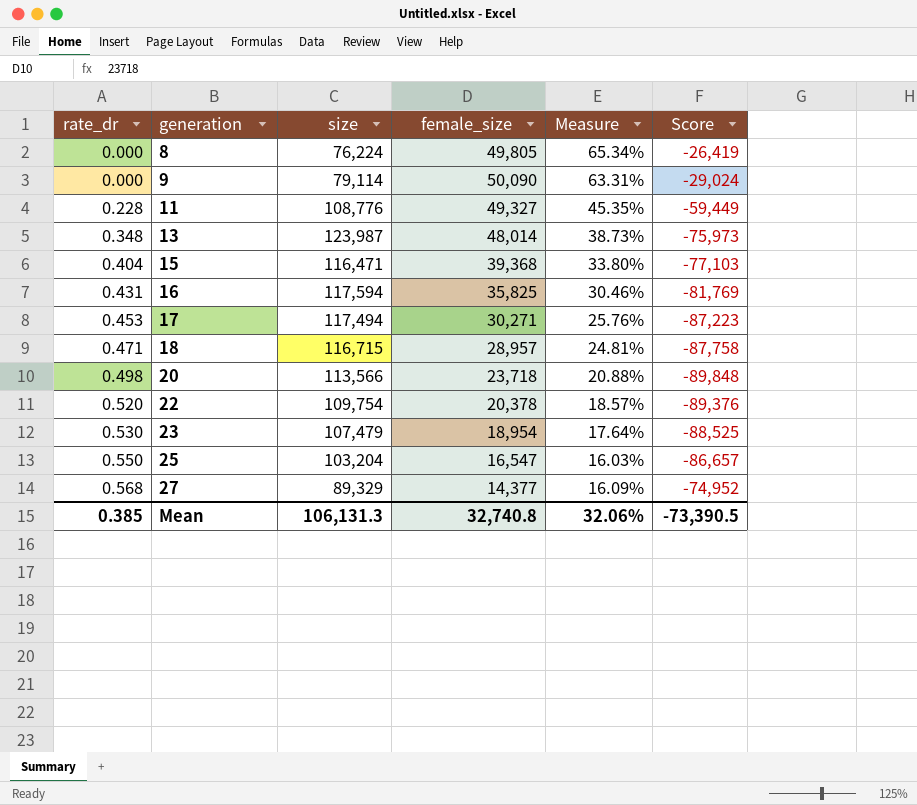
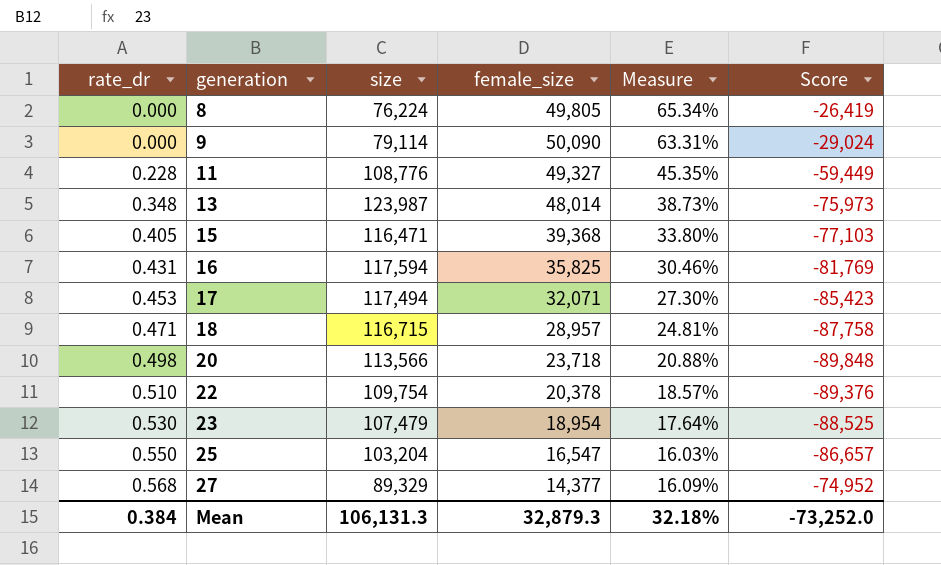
15 | rate_dr: 0.404 -> 0.405
17 | female_size: 30,271 -> 32,071
17 | Measure: 25.76% -> 27.30%
17 | Score: -87,223 -> -85,423
22 | rate_dr: 0.520 -> 0.510
Mean | rate_dr: 0.385 -> 0.384
Mean | female_size: 32,740.8 -> 32,879.3
Mean | Measure: 32.06% -> 32.18%
Mean | Score: -73,390.5 -> -73,252.0

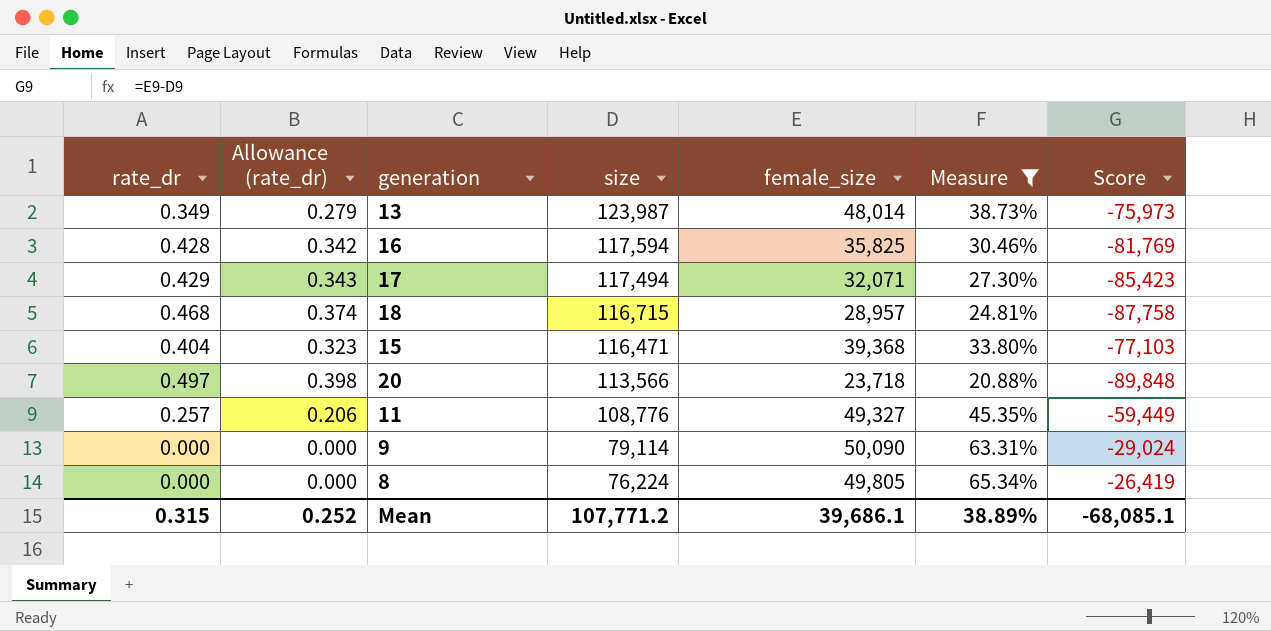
filter: none -> Measure >= 20.88%
row order: rate_dr ascending -> size descending
column Allowance (rate_dr) | formula: none -> [rate_dr] * 0.8
13 | rate_dr: 0.348 -> 0.349
16 | rate_dr: 0.431 -> 0.428
17 | rate_dr: 0.453 -> 0.429
18 | rate_dr: 0.471 -> 0.468
15 | rate_dr: 0.405 -> 0.404
20 | rate_dr: 0.498 -> 0.497
11 | rate_dr: 0.228 -> 0.257
Mean | rate_dr: 0.384 -> 0.315
Mean | size: 106,131.3 -> 107,771.2
Mean | female_size: 32,879.3 -> 39,686.1
Mean | Measure: 32.18% -> 38.89%
Mean | Score: -73,252.0 -> -68,085.1

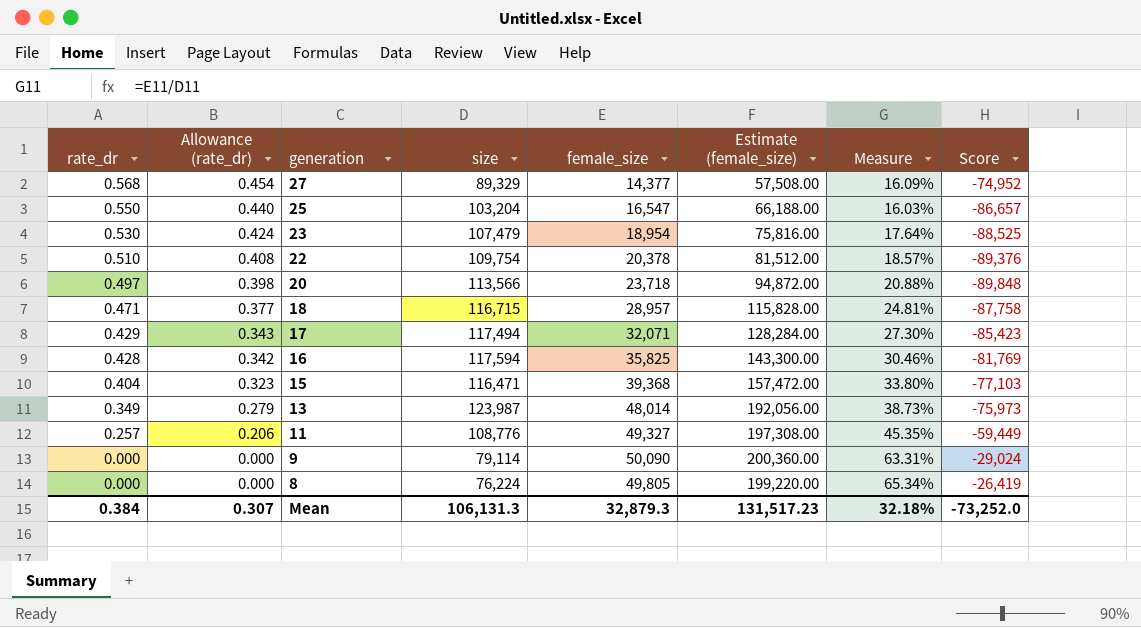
filter: Measure >= 20.88% -> none
row order: size descending -> rate_dr descending
column Estimate (female_size) | formula: none -> [female_size] * 4
18 | rate_dr: 0.468 -> 0.471
18 | Allowance (rate_dr): 0.374 -> 0.377
Mean | rate_dr: 0.315 -> 0.384
Mean | Allowance (rate_dr): 0.252 -> 0.307
Mean | size: 107,771.2 -> 106,131.3
Mean | female_size: 39,686.1 -> 32,879.3
Mean | Measure: 38.89% -> 32.18%
Mean | Score: -68,085.1 -> -73,252.0

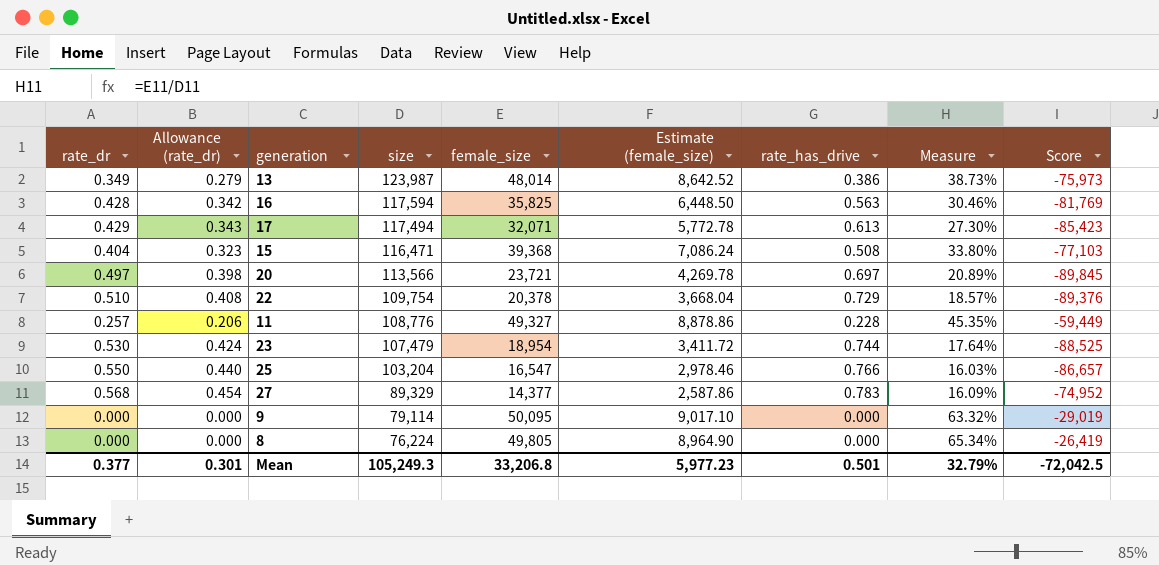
row order: rate_dr descending -> size descending
column Estimate (female_size) | formula: [female_size] * 4 -> [female_size] * 0.18
column rate_has_drive | position: none -> 7
row 18: 0.471 | 0.377 | 116,715 | 28,957 | 115,828.00 | 24.81% | -87,758 -> none
20 | female_size: 23,718 -> 23,721
20 | Measure: 20.88% -> 20.89%
20 | Score: -89,848 -> -89,845
9 | female_size: 50,090 -> 50,095
9 | Measure: 63.31% -> 63.32%
9 | Score: -29,024 -> -29,019
Mean | rate_dr: 0.384 -> 0.377
Mean | Allowance (rate_dr): 0.307 -> 0.301
Mean | size: 106,131.3 -> 105,249.3
Mean | female_size: 32,879.3 -> 33,206.8
Mean | Estimate (female_size): 131,517.23 -> 5,977.23
Mean | Measure: 32.18% -> 32.79%
Mean | Score: -73,252.0 -> -72,042.5

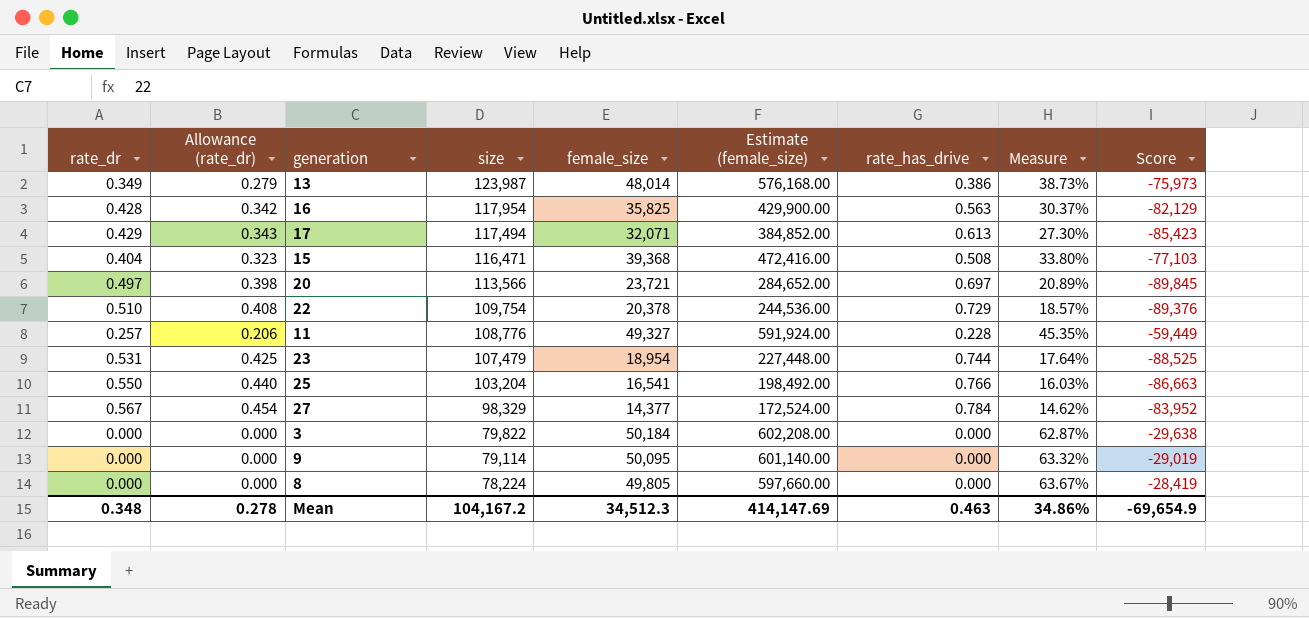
column Estimate (female_size) | formula: [female_size] * 0.18 -> [female_size] * 12
16 | size: 117,594 -> 117,954
16 | Measure: 30.46% -> 30.37%
16 | Score: -81,769 -> -82,129
23 | rate_dr: 0.530 -> 0.531
23 | Allowance (rate_dr): 0.424 -> 0.425
25 | female_size: 16,547 -> 16,541
25 | Score: -86,657 -> -86,663
27 | rate_dr: 0.568 -> 0.567
27 | size: 89,329 -> 98,329
27 | rate_has_drive: 0.783 -> 0.784
27 | Measure: 16.09% -> 14.62%
27 | Score: -74,952 -> -83,952
row 3: none -> 0.000 | 0.000 | 79,822 | 50,184 | 602,208.00 | 0.000 | 62.87% | -29,638
8 | size: 76,224 -> 78,224
8 | Measure: 65.34% -> 63.67%
8 | Score: -26,419 -> -28,419
Mean | rate_dr: 0.377 -> 0.348
Mean | Allowance (rate_dr): 0.301 -> 0.278
Mean | size: 105,249.3 -> 104,167.2
Mean | female_size: 33,206.8 -> 34,512.3
Mean | Estimate (female_size): 5,977.23 -> 414,147.69
Mean | rate_has_drive: 0.501 -> 0.463
Mean | Measure: 32.79% -> 34.86%
Mean | Score: -72,042.5 -> -69,654.9

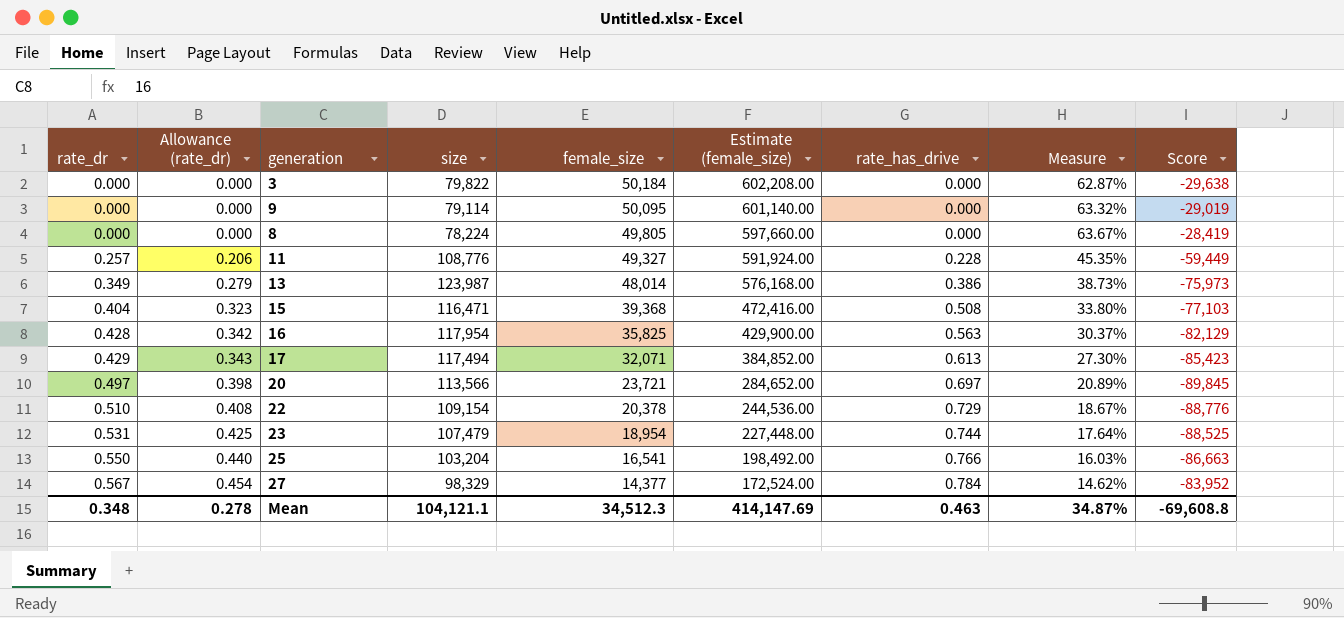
row order: size descending -> rate_dr ascending
22 | size: 109,754 -> 109,154
22 | Measure: 18.57% -> 18.67%
22 | Score: -89,376 -> -88,776
Mean | size: 104,167.2 -> 104,121.1
Mean | Measure: 34.86% -> 34.87%
Mean | Score: -69,654.9 -> -69,608.8

